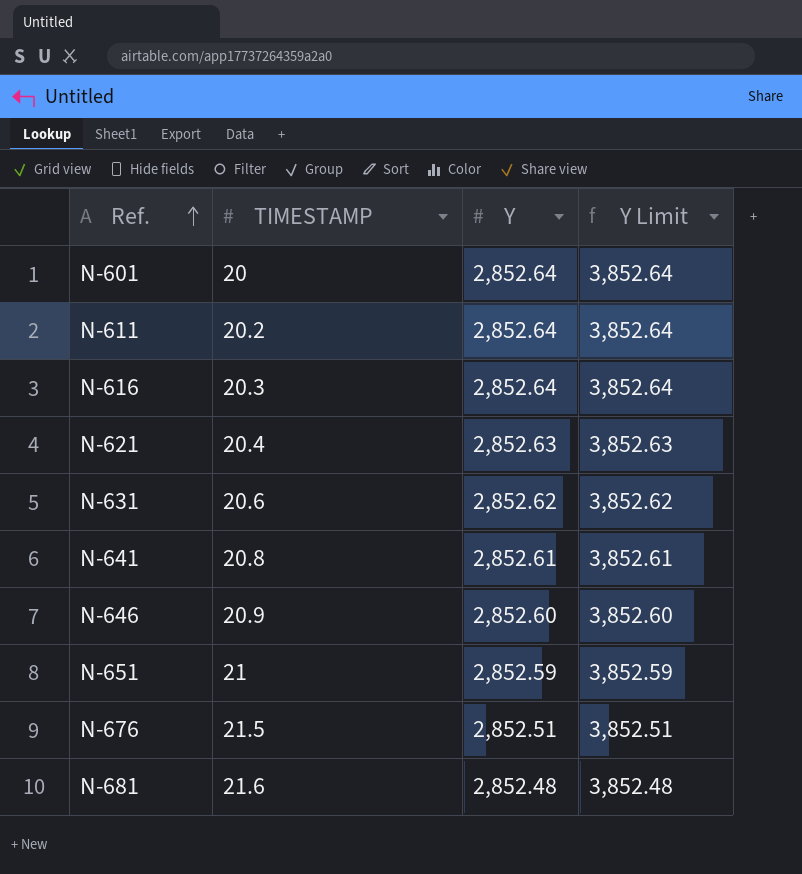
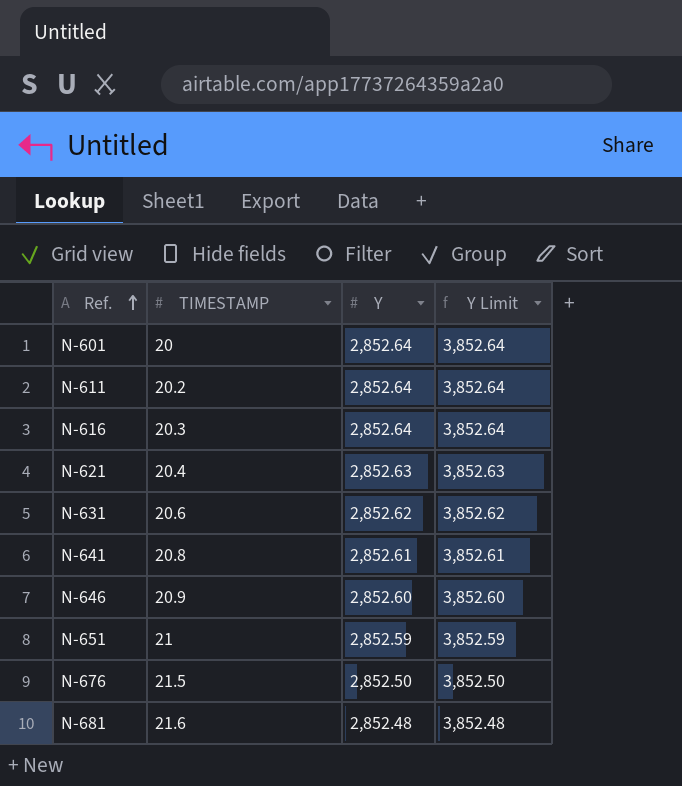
N-676 | Y: 2,852.51 -> 2,852.50
N-676 | Y Limit: 3,852.51 -> 3,852.50

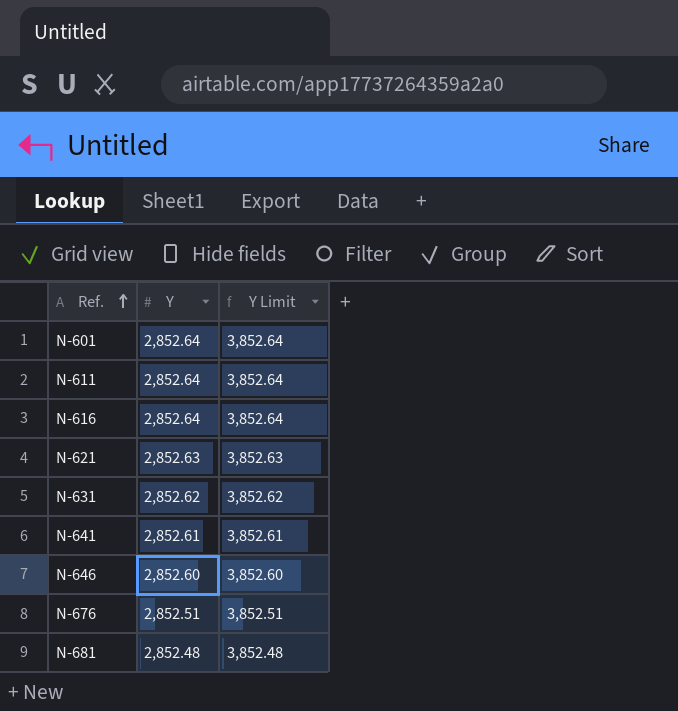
column TIMESTAMP | position: 2 -> none
row N-651: 21 | 2,852.59 | 3,852.59 -> none
N-676 | Y: 2,852.50 -> 2,852.51
N-676 | Y Limit: 3,852.50 -> 3,852.51

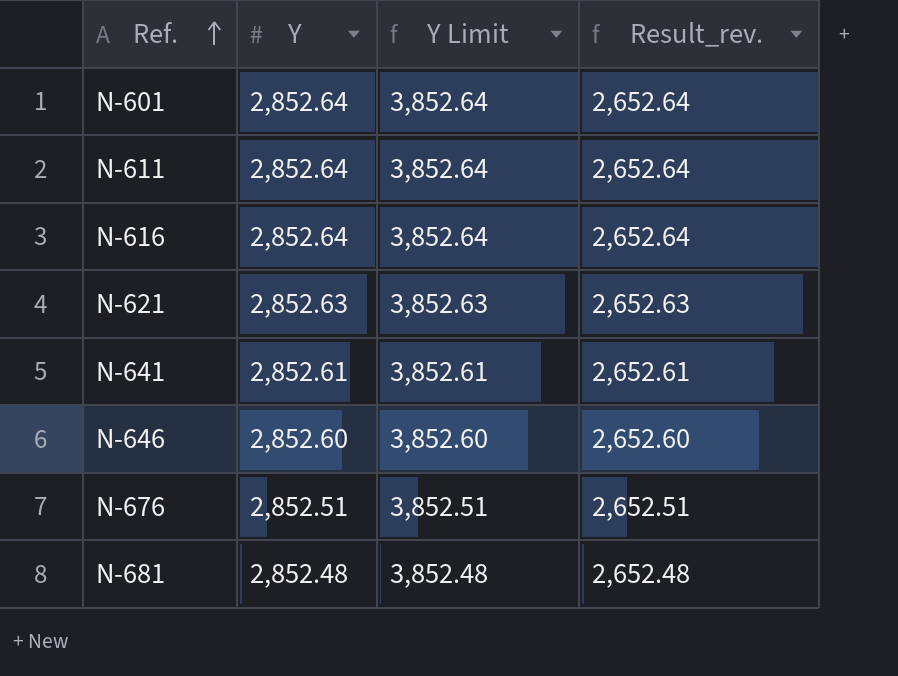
column Result_rev. | formula: none -> [Y] - 200
row N-631: 2,852.62 | 3,852.62 -> none

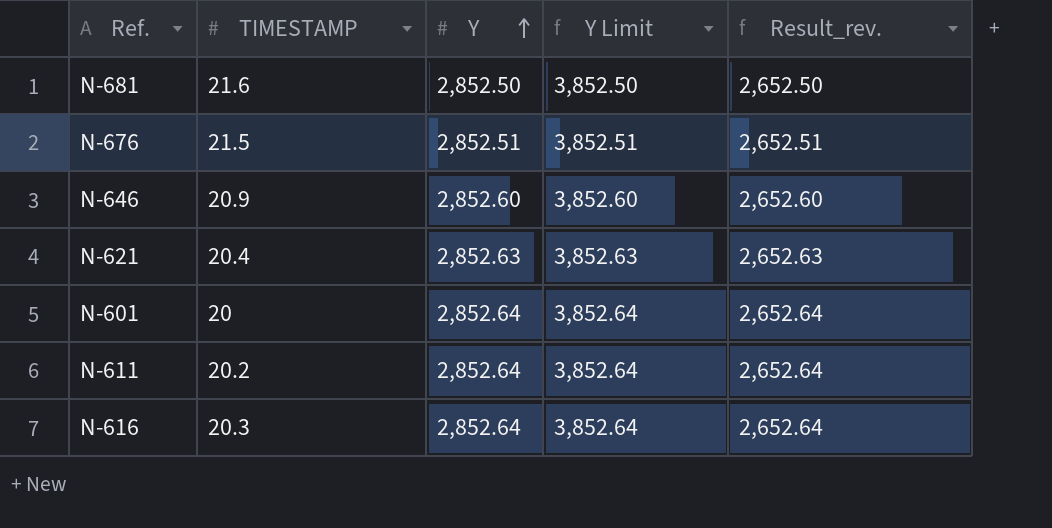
row order: Ref. ascending -> Y ascending
column TIMESTAMP | position: none -> 2
row N-641: 2,852.61 | 3,852.61 | 2,652.61 -> none
N-681 | Y: 2,852.48 -> 2,852.50
N-681 | Y Limit: 3,852.48 -> 3,852.50
N-681 | Result_rev.: 2,652.48 -> 2,652.50

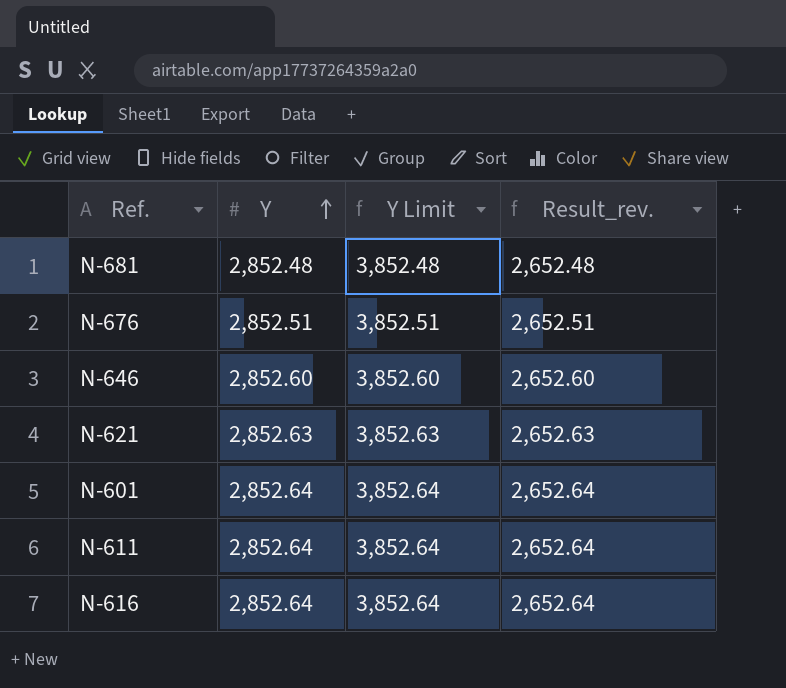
column TIMESTAMP | position: 2 -> none
N-681 | Y: 2,852.50 -> 2,852.48
N-681 | Y Limit: 3,852.50 -> 3,852.48
N-681 | Result_rev.: 2,652.50 -> 2,652.48

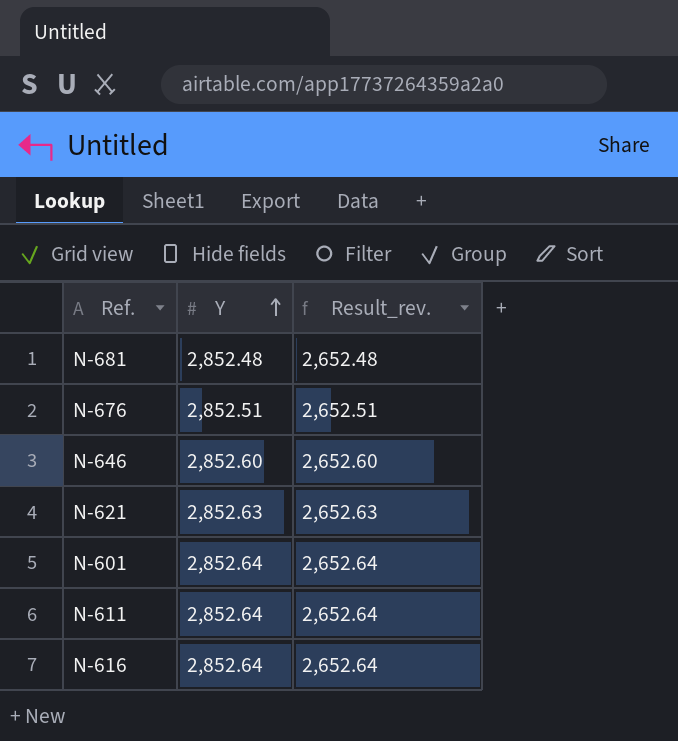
column Y Limit | formula: [Y] + 1000 -> none

